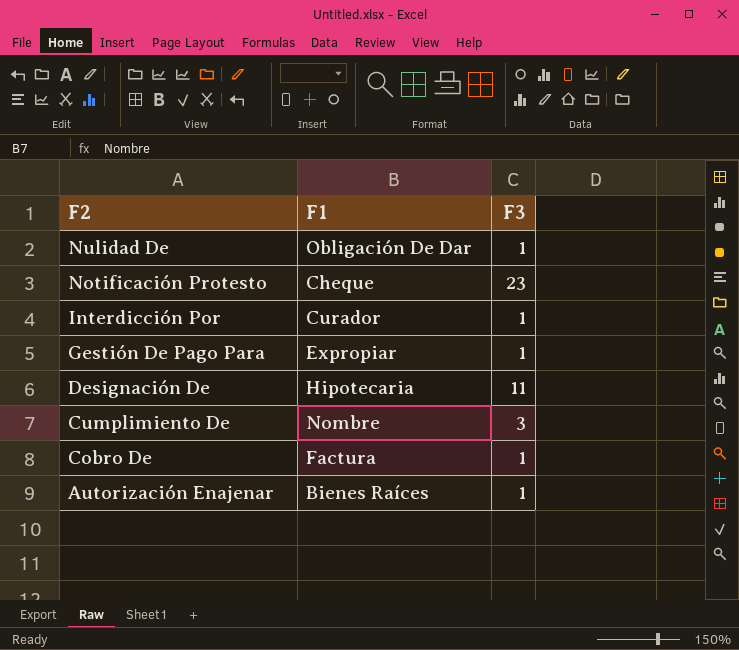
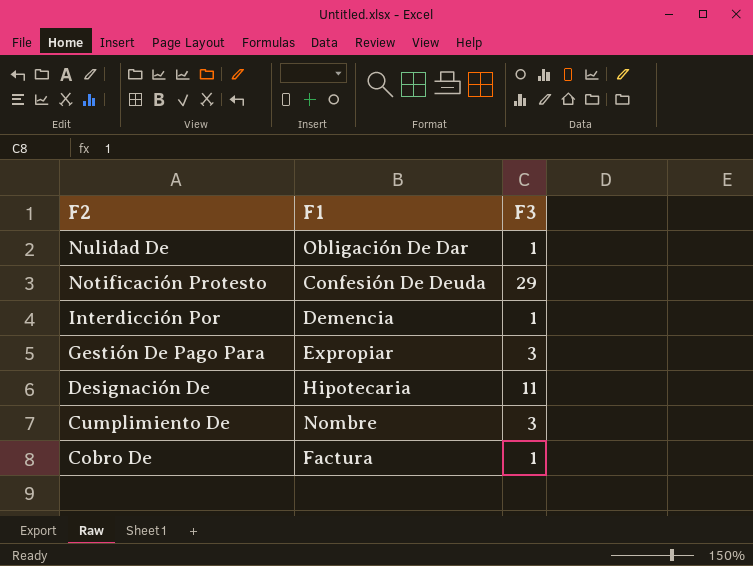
row Autorización Enajenar: Bienes Raíces | 1 -> none
Notificación Protesto | F1: Cheque -> Confesión De Deuda
Notificación Protesto | F3: 23 -> 29
Interdicción Por | F1: Curador -> Demencia
Gestión De Pago Para | F3: 1 -> 3

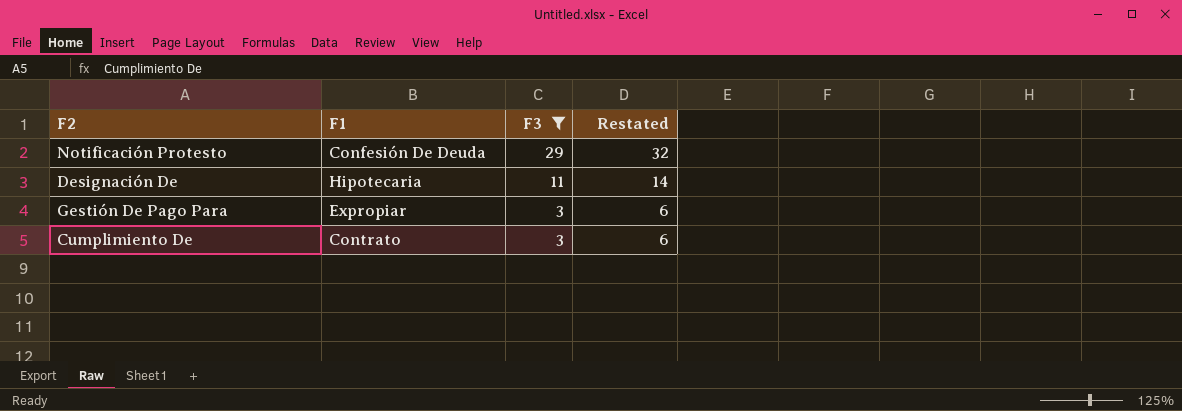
filter: none -> F3 != 1
row order: F2 descending -> F3 descending
column Restated | formula: none -> [F3] + 3
Cumplimiento De | F1: Nombre -> Contrato

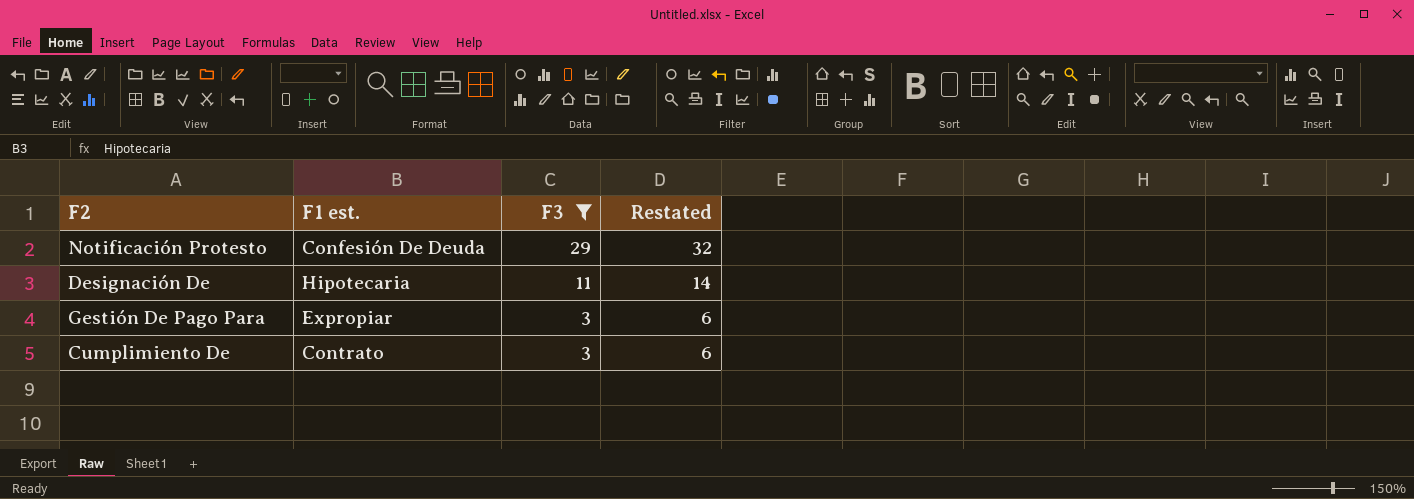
column name: F1 -> F1 est.

